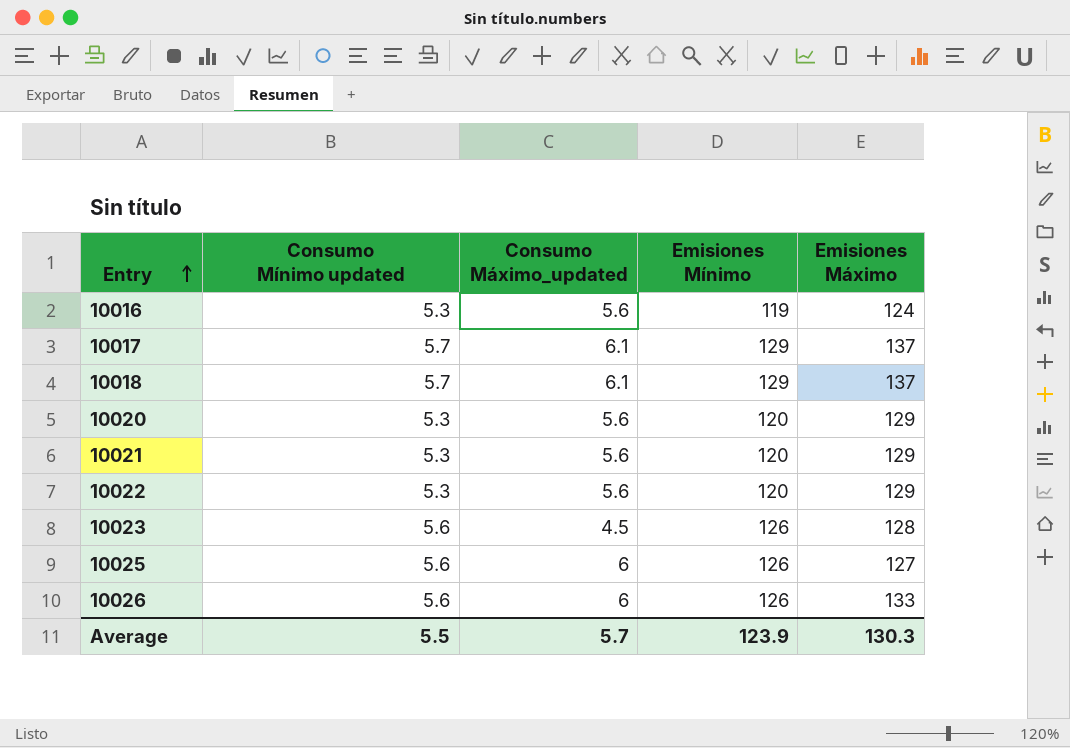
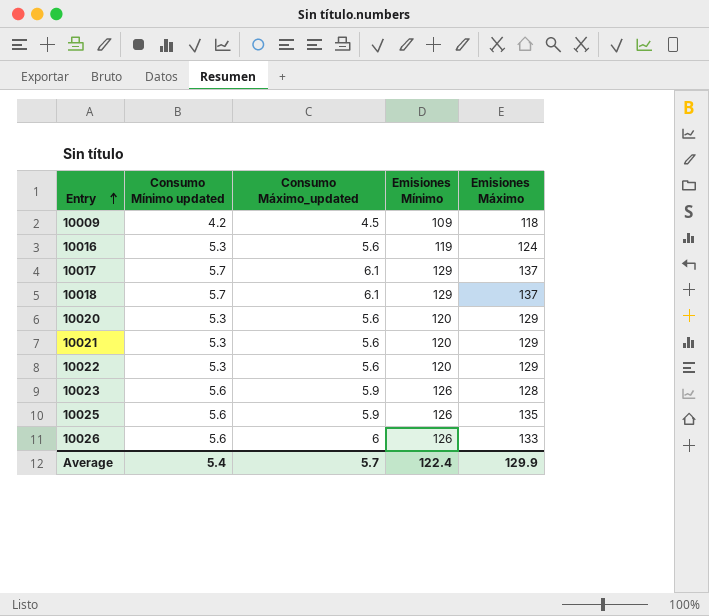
row 10009: none -> 4.2 | 4.5 | 109 | 118
10023 | Consumo Máximo_updated: 4.5 -> 5.9
10025 | Consumo Máximo_updated: 6 -> 5.9
10025 | Emisiones Máximo: 127 -> 135
Average | Consumo Mínimo updated: 5.5 -> 5.4
Average | Emisiones Mínimo: 123.9 -> 122.4
Average | Emisiones Máximo: 130.3 -> 129.9

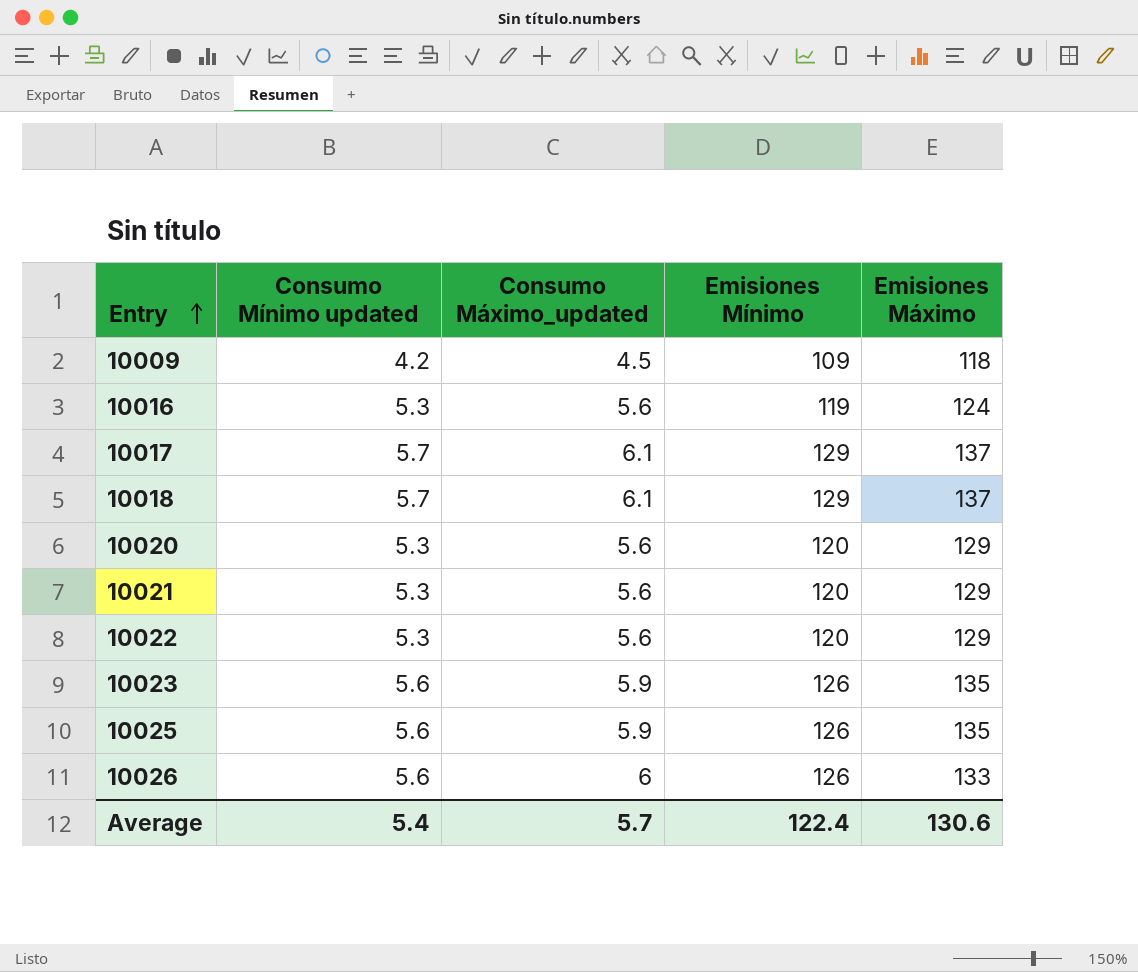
10023 | Emisiones Máximo: 128 -> 135
Average | Emisiones Máximo: 129.9 -> 130.6

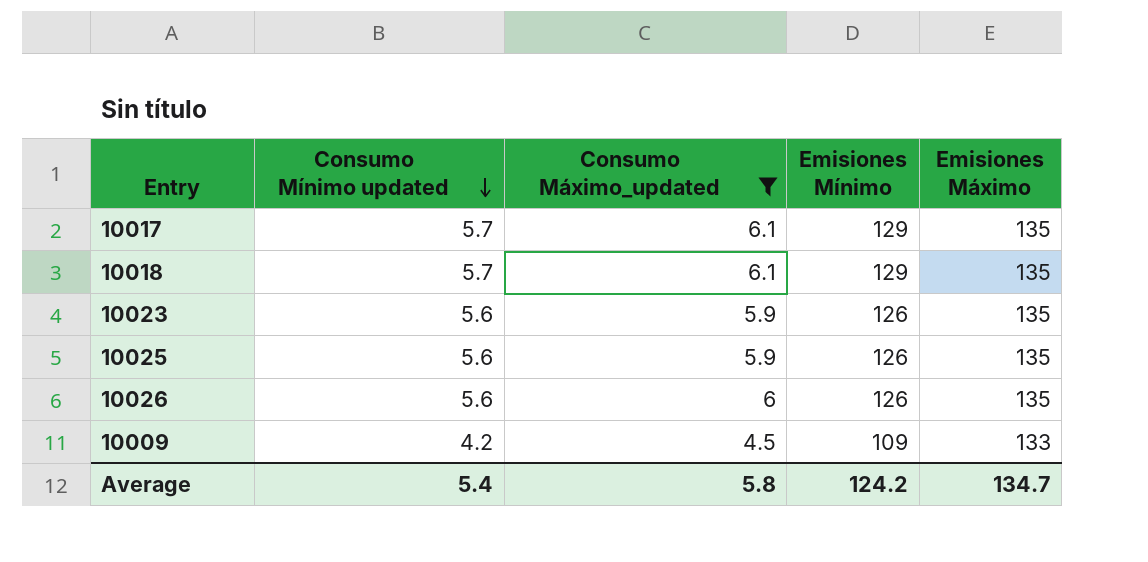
filter: none -> Consumo Máximo_updated != 5.6
row order: Entry ascending -> Consumo Mínimo updated descending
10017 | Emisiones Máximo: 137 -> 135
10018 | Emisiones Máximo: 137 -> 135
10026 | Emisiones Máximo: 133 -> 135
10009 | Emisiones Máximo: 118 -> 133
Average | Consumo Máximo_updated: 5.7 -> 5.8
Average | Emisiones Mínimo: 122.4 -> 124.2
Average | Emisiones Máximo: 130.6 -> 134.7

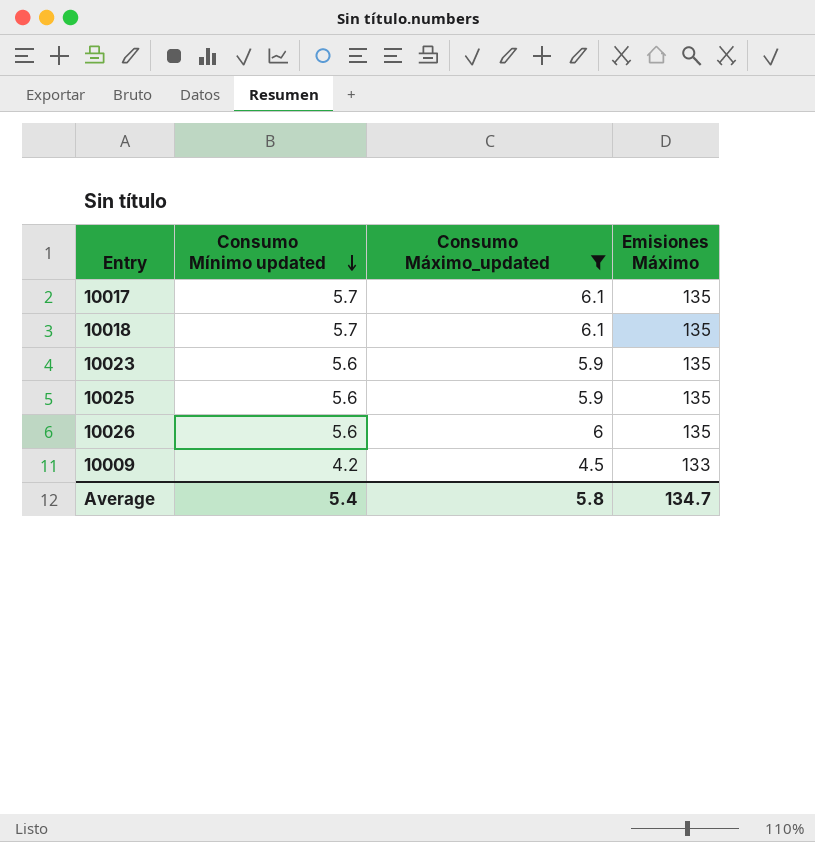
column Emisiones Mínimo | position: 4 -> none

